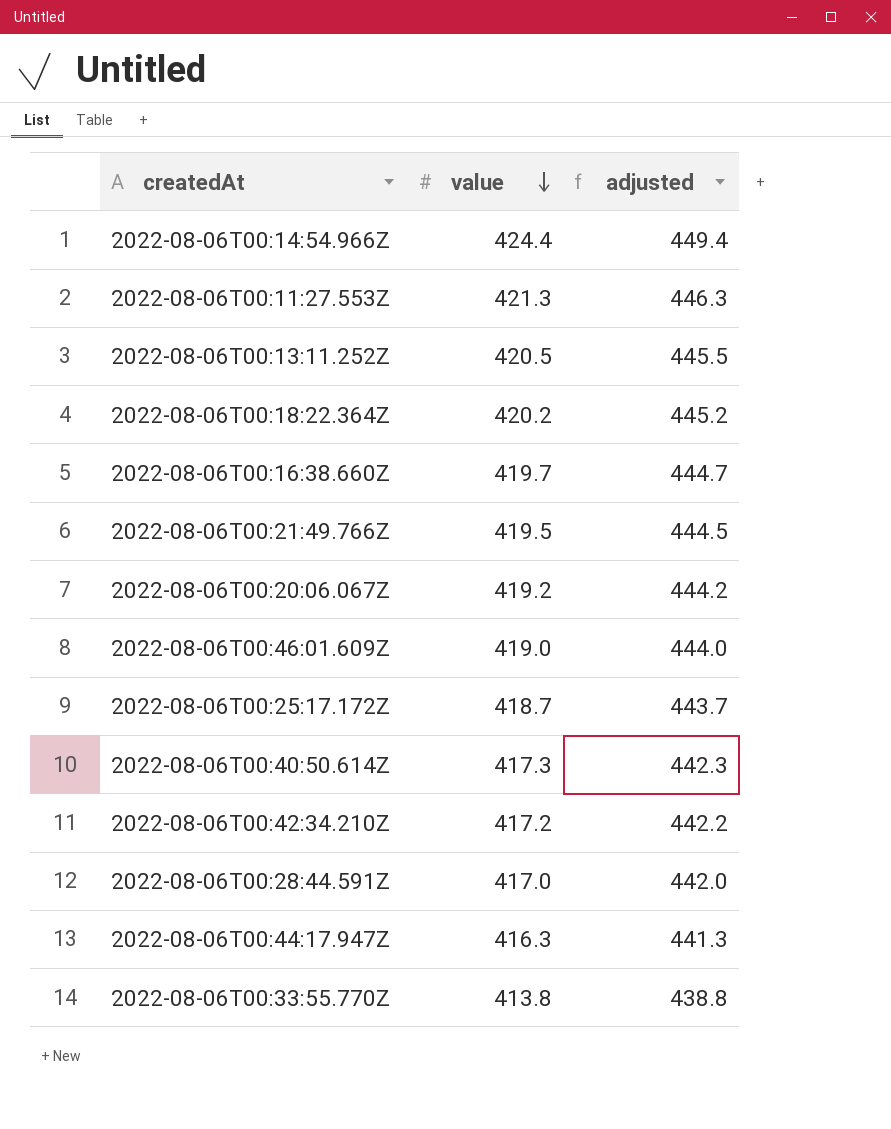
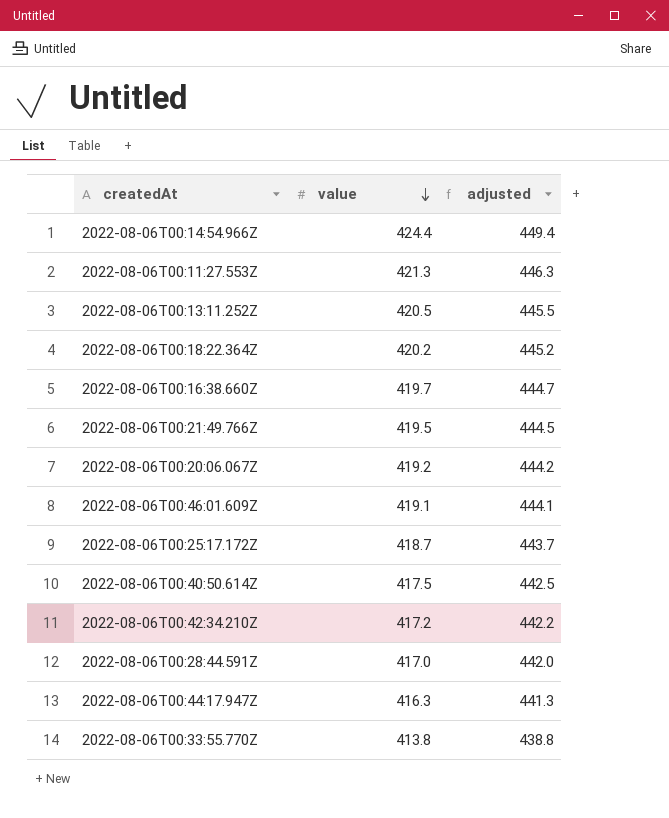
2022-08-06T00:46:01.609Z | value: 419.0 -> 419.1
2022-08-06T00:46:01.609Z | adjusted: 444.0 -> 444.1
2022-08-06T00:40:50.614Z | value: 417.3 -> 417.5
2022-08-06T00:40:50.614Z | adjusted: 442.3 -> 442.5

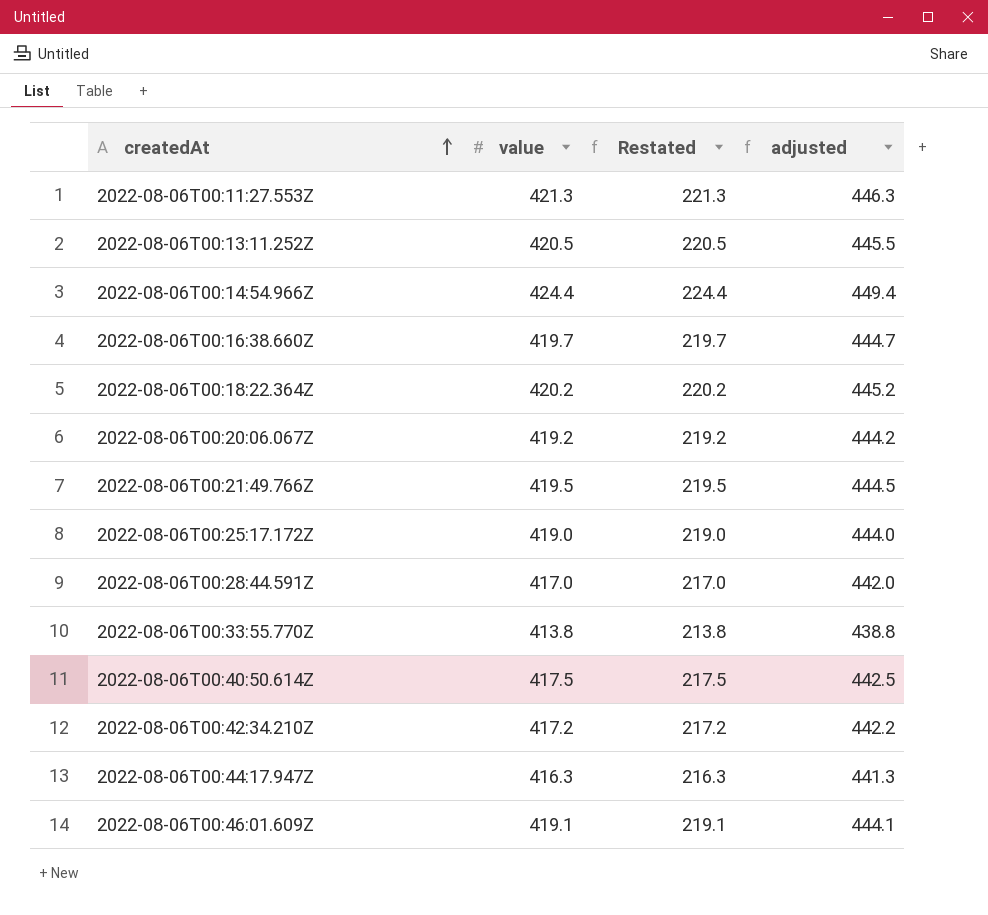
row order: value descending -> createdAt ascending
column Restated | formula: none -> [value] - 200
2022-08-06T00:25:17.172Z | value: 418.7 -> 419.0
2022-08-06T00:25:17.172Z | adjusted: 443.7 -> 444.0

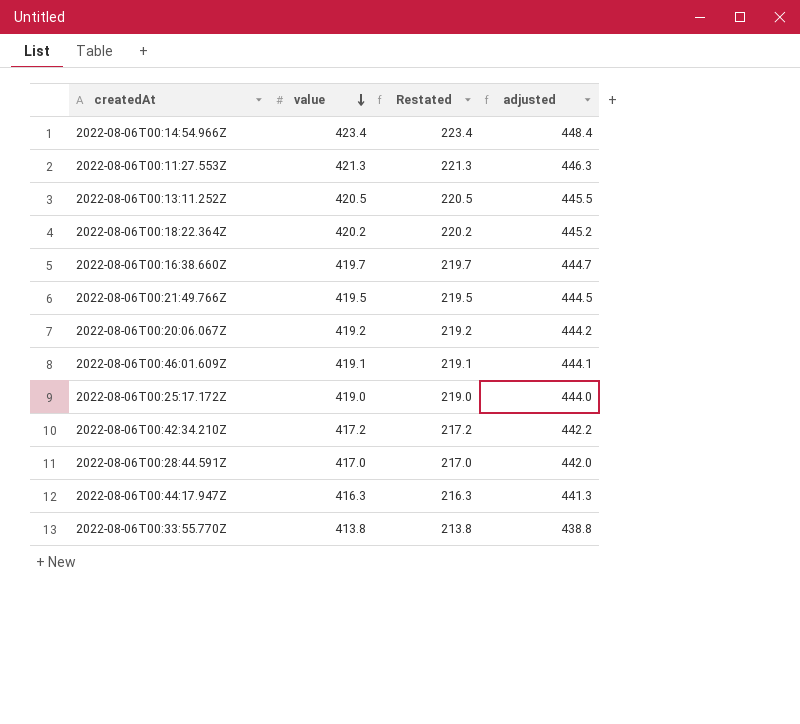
row order: createdAt ascending -> value descending
row 2022-08-06T00:40:50.614Z: 417.5 | 217.5 | 442.5 -> none
2022-08-06T00:14:54.966Z | value: 424.4 -> 423.4
2022-08-06T00:14:54.966Z | Restated: 224.4 -> 223.4
2022-08-06T00:14:54.966Z | adjusted: 449.4 -> 448.4

